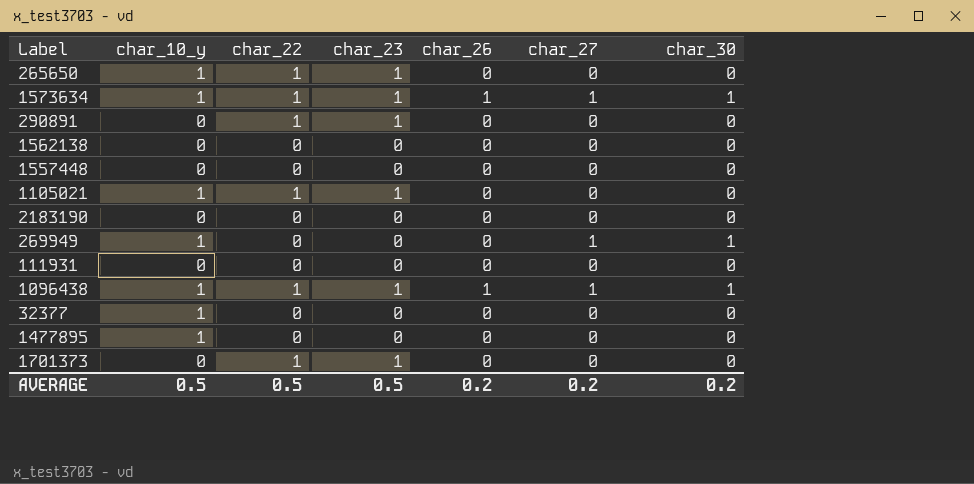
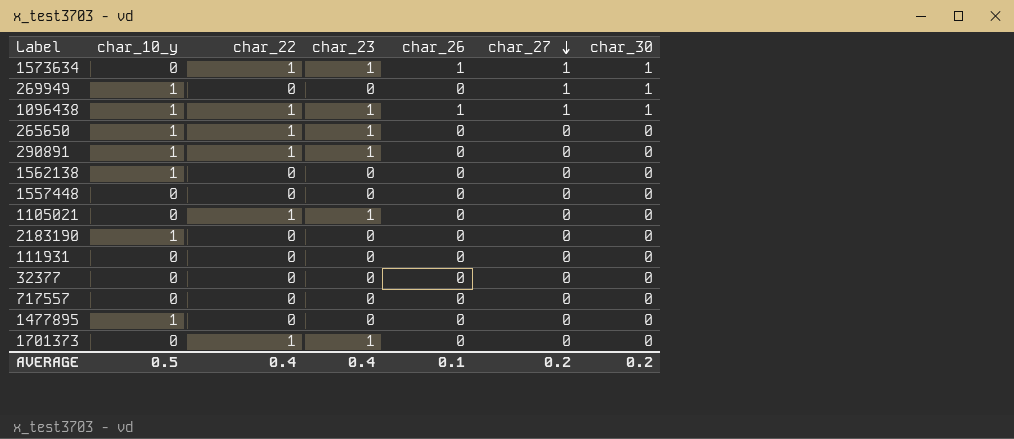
row order: none -> char_27 descending
1573634 | char_10_y: 1 -> 0
290891 | char_10_y: 0 -> 1
1562138 | char_10_y: 0 -> 1
1105021 | char_10_y: 1 -> 0
2183190 | char_10_y: 0 -> 1
32377 | char_10_y: 1 -> 0
row 717557: none -> 0 | 0 | 0 | 0 | 0 | 0
AVERAGE | char_22: 0.5 -> 0.4
AVERAGE | char_23: 0.5 -> 0.4
AVERAGE | char_26: 0.2 -> 0.1

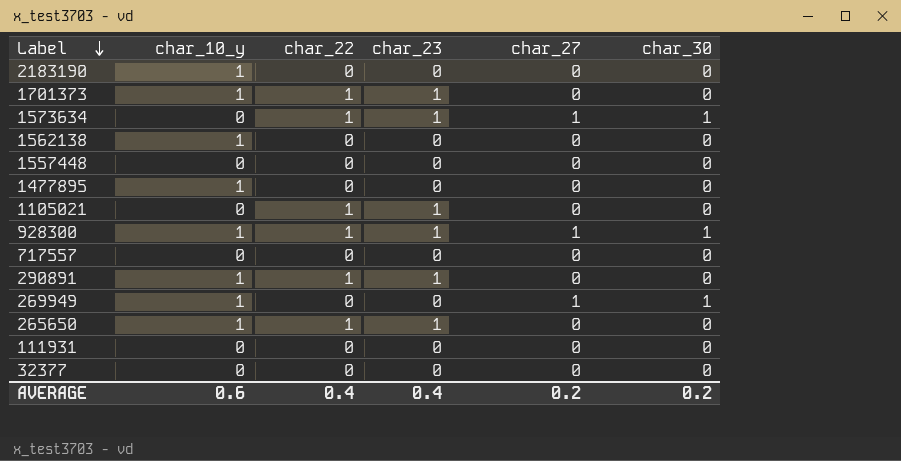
row order: char_27 descending -> Label descending
column char_26 | position: 5 -> none
row 1096438: 1 | 1 | 1 | 1 | 1 | 1 -> none
1701373 | char_10_y: 0 -> 1
row 928300: none -> 1 | 1 | 1 | 1 | 1
AVERAGE | char_10_y: 0.5 -> 0.6

